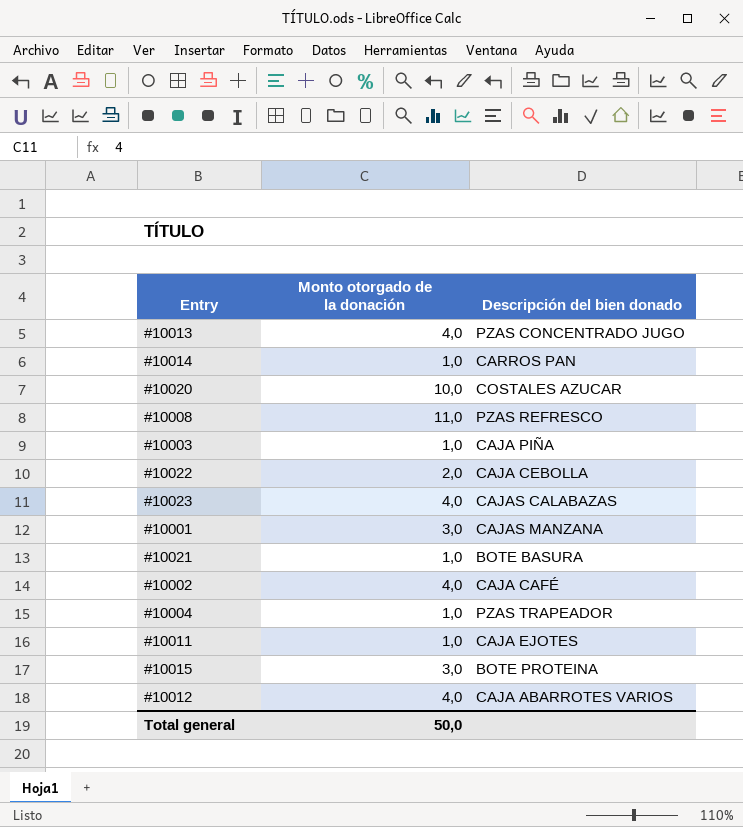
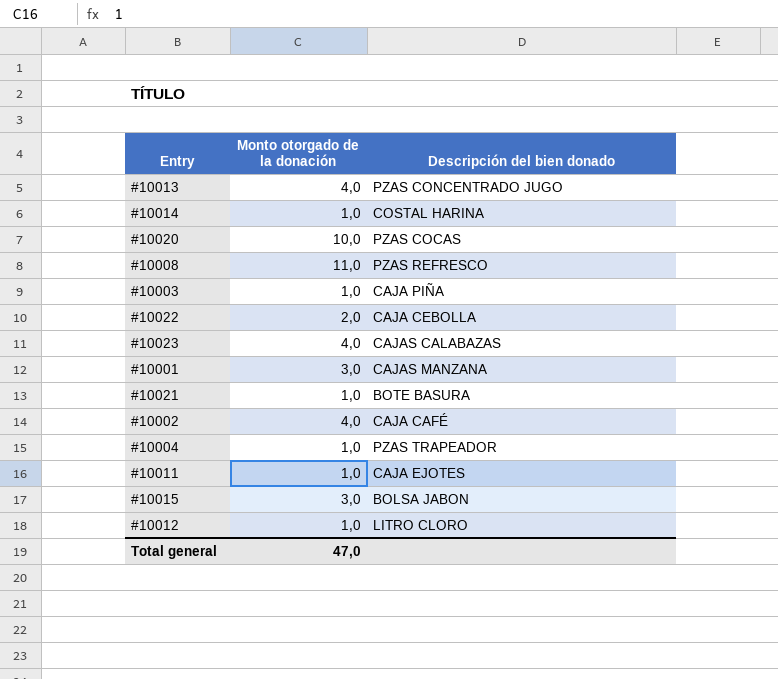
#10014 | Descripción del bien donado: CARROS PAN -> COSTAL HARINA
#10020 | Descripción del bien donado: COSTALES AZUCAR -> PZAS COCAS
#10015 | Descripción del bien donado: BOTE PROTEINA -> BOLSA JABON
#10012 | Monto otorgado de la donación: 4,0 -> 1,0
#10012 | Descripción del bien donado: CAJA ABARROTES VARIOS -> LITRO CLORO
Total general | Monto otorgado de la donación: 50,0 -> 47,0

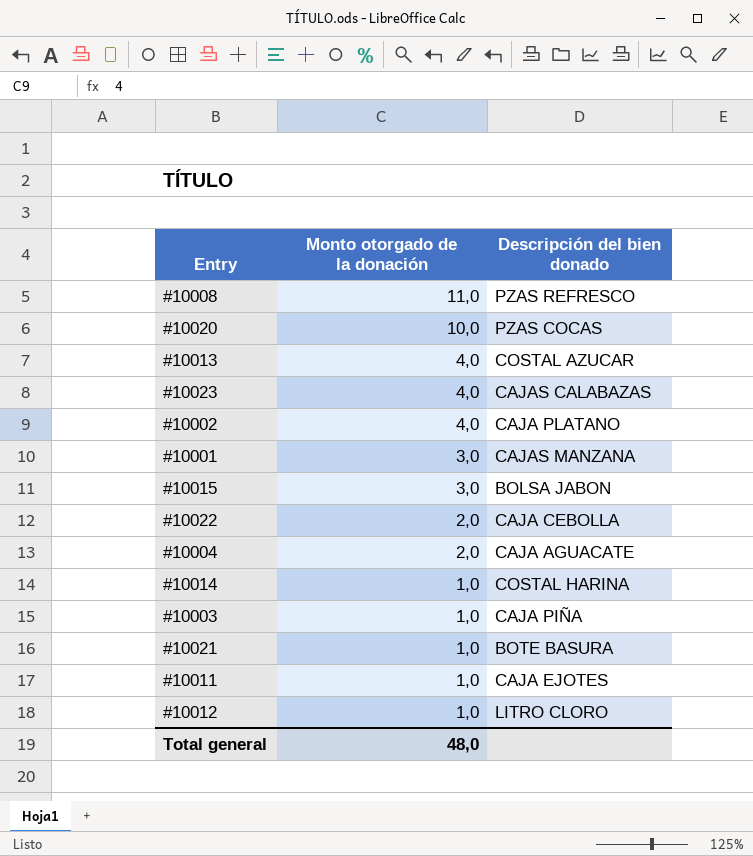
row order: none -> Monto otorgado de la donación descending
#10013 | Descripción del bien donado: PZAS CONCENTRADO JUGO -> COSTAL AZUCAR
#10002 | Descripción del bien donado: CAJA CAFÉ -> CAJA PLATANO
#10004 | Monto otorgado de la donación: 1,0 -> 2,0
#10004 | Descripción del bien donado: PZAS TRAPEADOR -> CAJA AGUACATE
Total general | Monto otorgado de la donación: 47,0 -> 48,0

